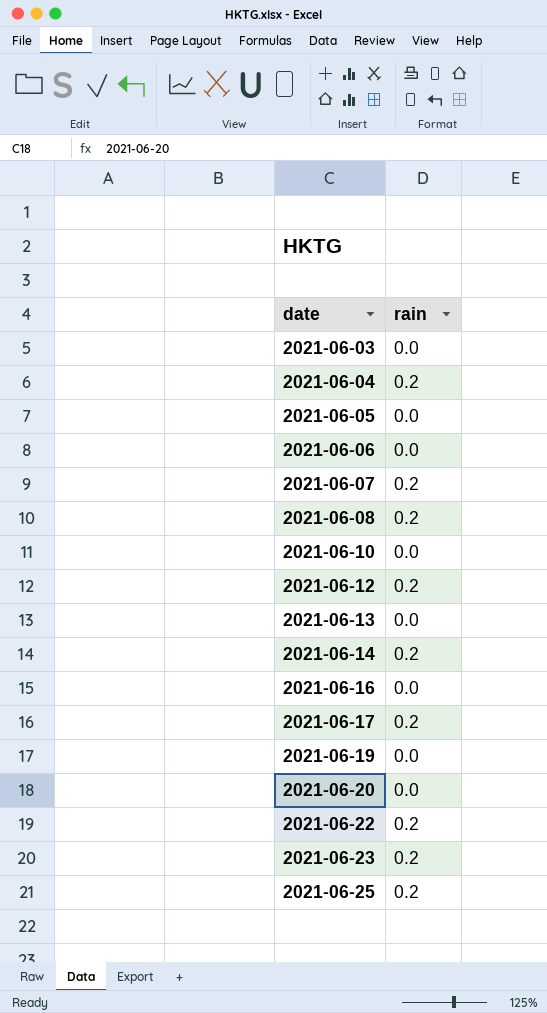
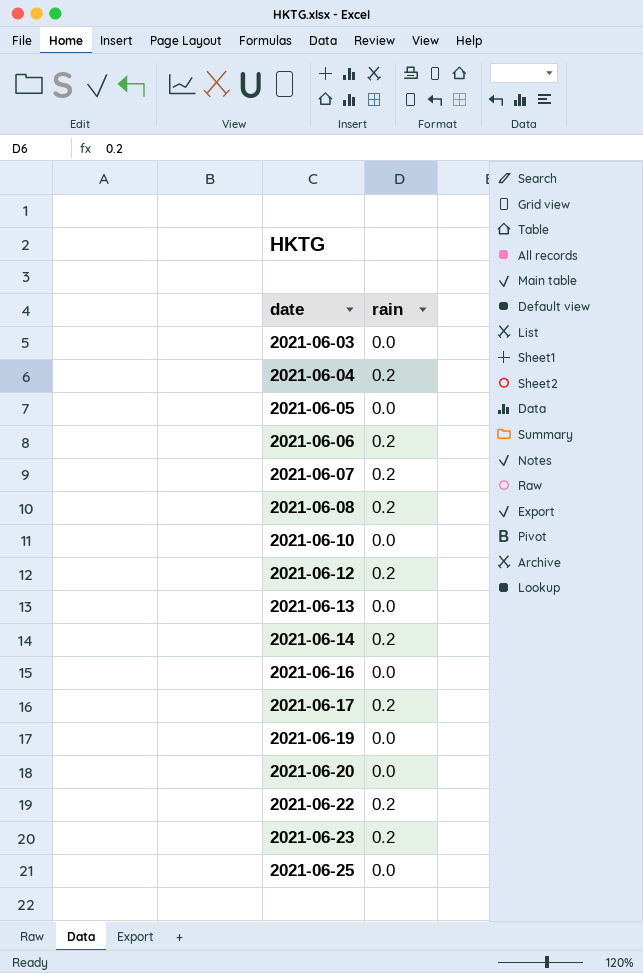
2021-06-06 | rain: 0.0 -> 0.2
2021-06-25 | rain: 0.2 -> 0.0

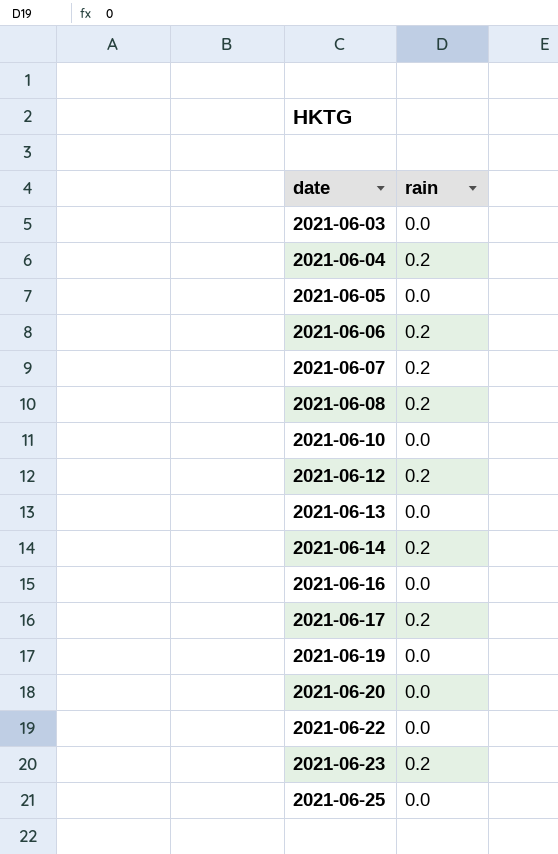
2021-06-22 | rain: 0.2 -> 0.0

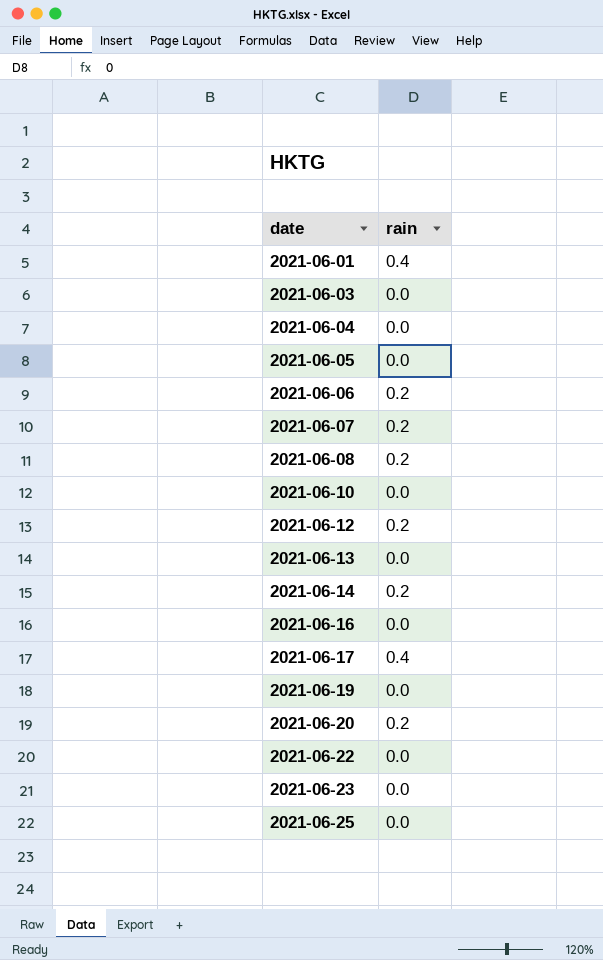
row 2021-06-01: none -> 0.4
2021-06-04 | rain: 0.2 -> 0.0
2021-06-17 | rain: 0.2 -> 0.4
2021-06-20 | rain: 0.0 -> 0.2
2021-06-23 | rain: 0.2 -> 0.0

